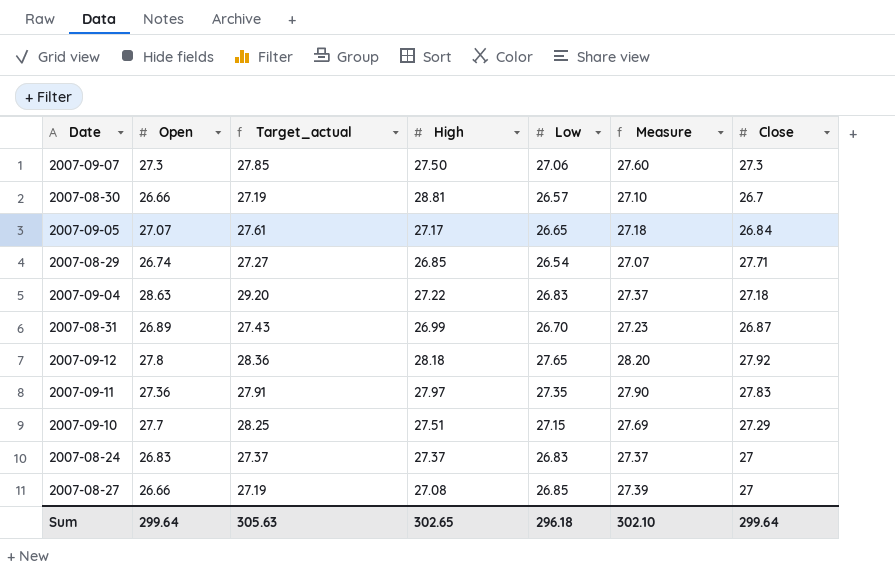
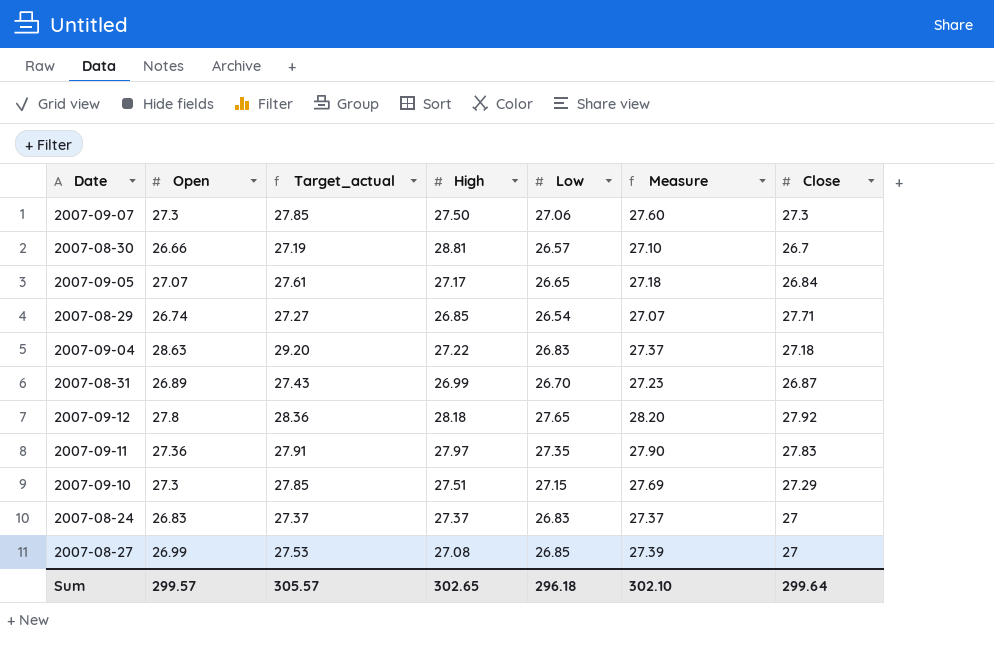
2007-09-10 | Open: 27.7 -> 27.3
2007-09-10 | Target_actual: 28.25 -> 27.85
2007-08-27 | Open: 26.66 -> 26.99
2007-08-27 | Target_actual: 27.19 -> 27.53
Sum | Open: 299.64 -> 299.57
Sum | Target_actual: 305.63 -> 305.57

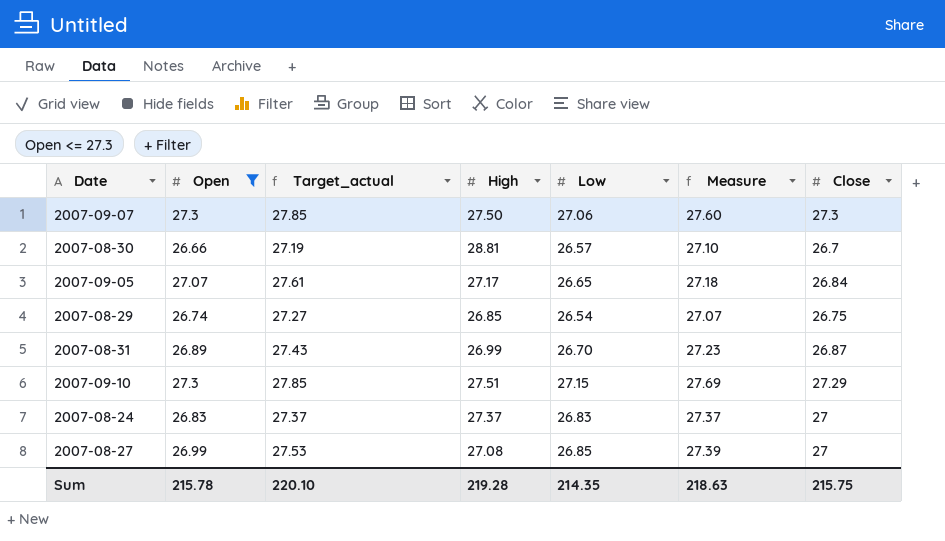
filter: none -> Open <= 27.3
2007-08-29 | Close: 27.71 -> 26.75
Sum | Open: 299.57 -> 215.78
Sum | Target_actual: 305.57 -> 220.10
Sum | High: 302.65 -> 219.28
Sum | Low: 296.18 -> 214.35
Sum | Measure: 302.10 -> 218.63
Sum | Close: 299.64 -> 215.75

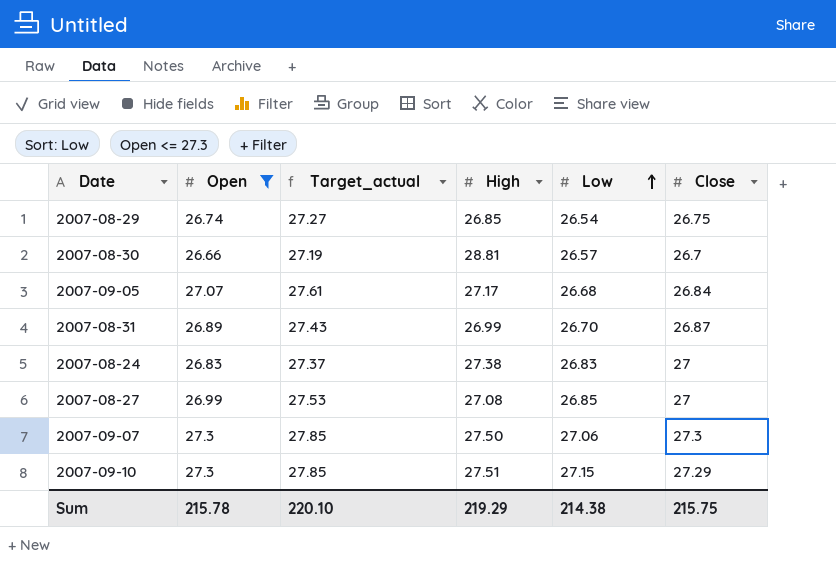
row order: none -> Low ascending
column Measure | formula: [Low] * 1.02 -> none
2007-09-05 | Low: 26.65 -> 26.68
2007-08-24 | High: 27.37 -> 27.38
Sum | High: 219.28 -> 219.29
Sum | Low: 214.35 -> 214.38

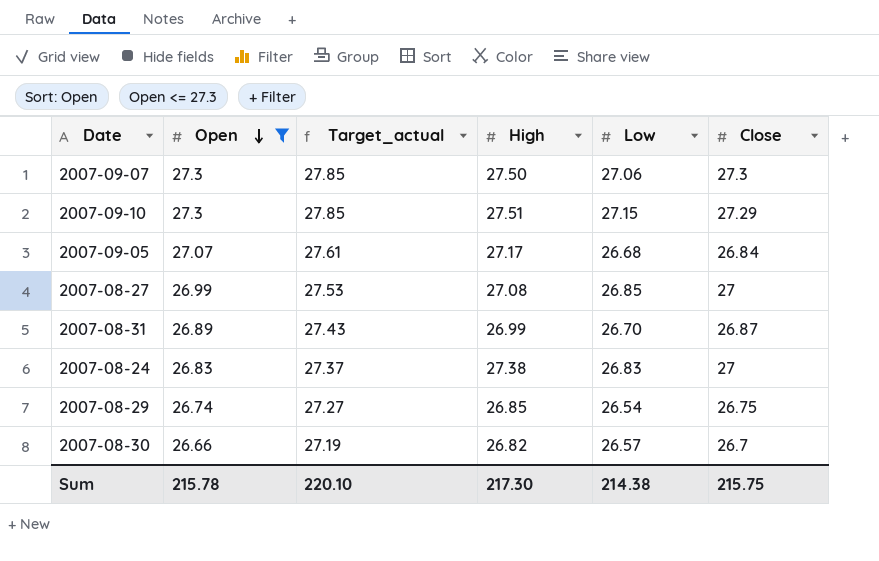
row order: Low ascending -> Open descending
2007-08-30 | High: 28.81 -> 26.82
Sum | High: 219.29 -> 217.30

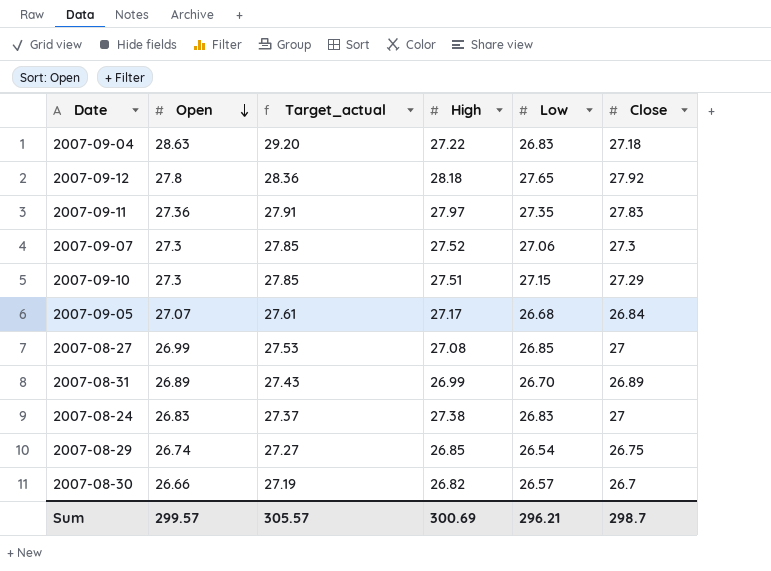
filter: Open <= 27.3 -> none
2007-09-07 | High: 27.50 -> 27.52
2007-08-31 | Close: 26.87 -> 26.89
Sum | Open: 215.78 -> 299.57
Sum | Target_actual: 220.10 -> 305.57
Sum | High: 217.30 -> 300.69
Sum | Low: 214.38 -> 296.21
Sum | Close: 215.75 -> 298.7

